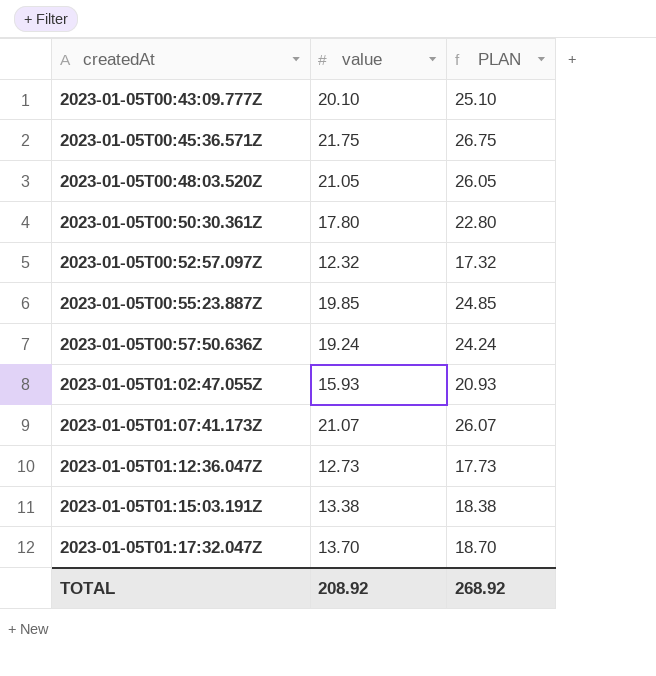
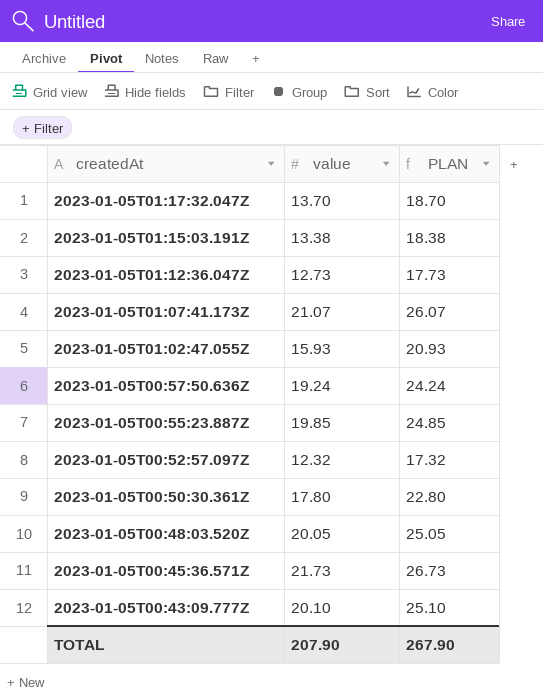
row order: createdAt ascending -> createdAt descending
2023-01-05T00:48:03.520Z | value: 21.05 -> 20.05
2023-01-05T00:48:03.520Z | PLAN: 26.05 -> 25.05
2023-01-05T00:45:36.571Z | value: 21.75 -> 21.73
2023-01-05T00:45:36.571Z | PLAN: 26.75 -> 26.73
TOTAL | value: 208.92 -> 207.90
TOTAL | PLAN: 268.92 -> 267.90

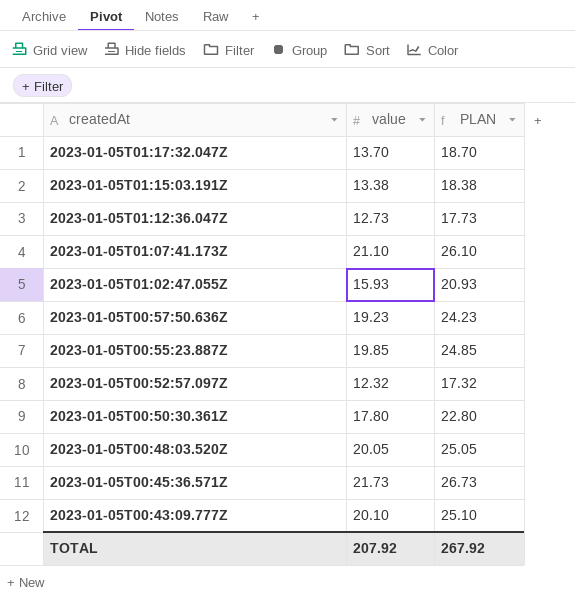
2023-01-05T01:07:41.173Z | value: 21.07 -> 21.10
2023-01-05T01:07:41.173Z | PLAN: 26.07 -> 26.10
2023-01-05T00:57:50.636Z | value: 19.24 -> 19.23
2023-01-05T00:57:50.636Z | PLAN: 24.24 -> 24.23
TOTAL | value: 207.90 -> 207.92
TOTAL | PLAN: 267.90 -> 267.92

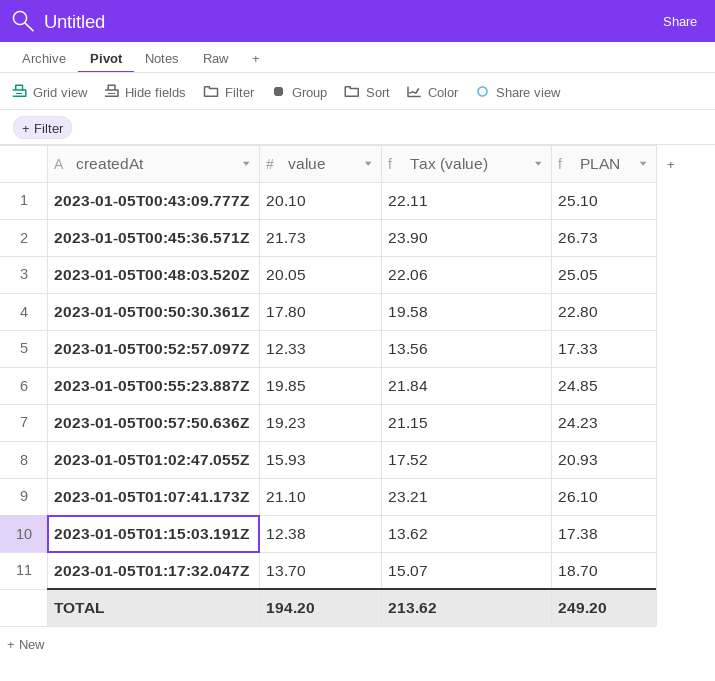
row order: createdAt descending -> createdAt ascending
column Tax (value) | formula: none -> [value] * 1.1
row 2023-01-05T01:12:36.047Z: 12.73 | 17.73 -> none
2023-01-05T00:52:57.097Z | value: 12.32 -> 12.33
2023-01-05T00:52:57.097Z | PLAN: 17.32 -> 17.33
2023-01-05T01:15:03.191Z | value: 13.38 -> 12.38
2023-01-05T01:15:03.191Z | PLAN: 18.38 -> 17.38
TOTAL | value: 207.92 -> 194.20
TOTAL | PLAN: 267.92 -> 249.20

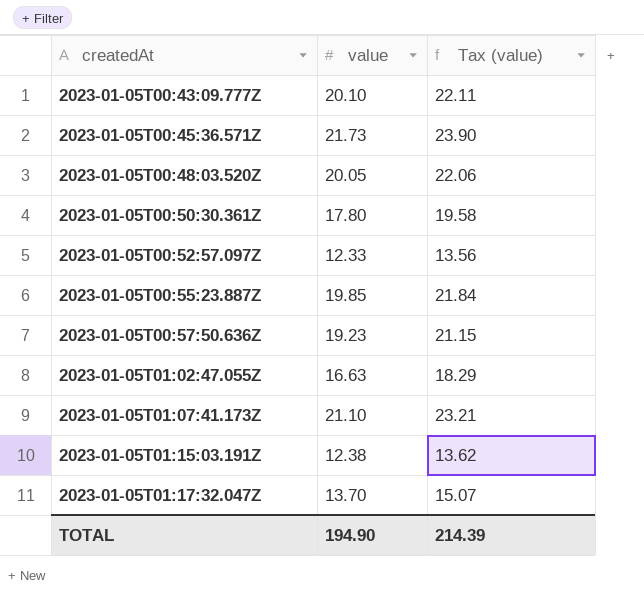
column PLAN | formula: [value] + 5 -> none
2023-01-05T01:02:47.055Z | value: 15.93 -> 16.63
2023-01-05T01:02:47.055Z | Tax (value): 17.52 -> 18.29
TOTAL | value: 194.20 -> 194.90
TOTAL | Tax (value): 213.62 -> 214.39

